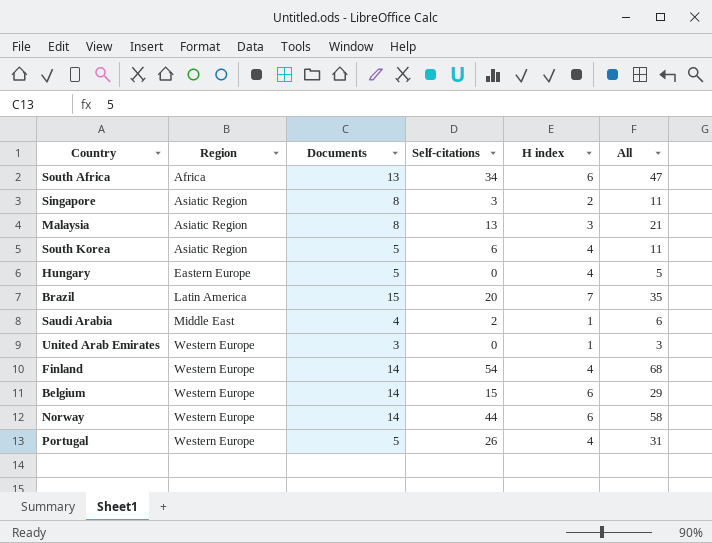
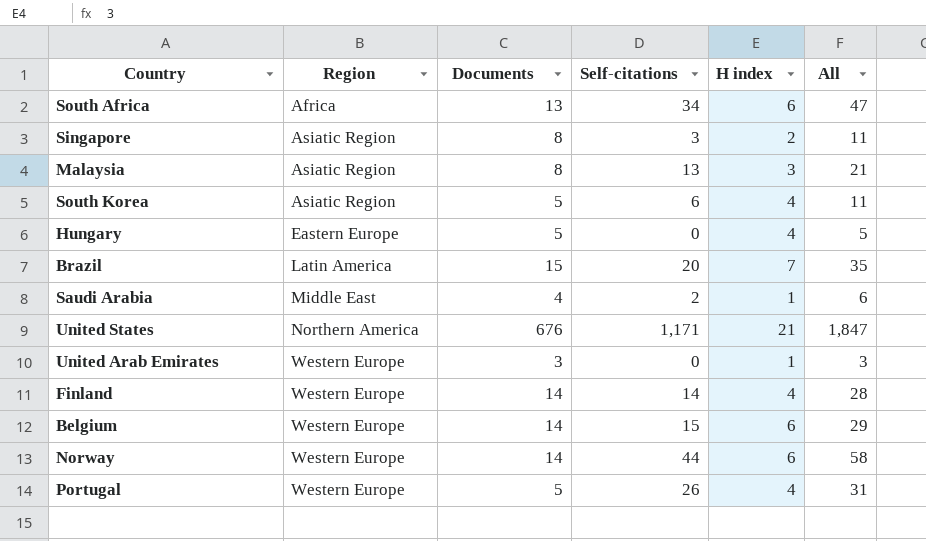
row United States: none -> Northern America | 676 | 1,171 | 21 | 1,847
Finland | Self-citations: 54 -> 14
Finland | All: 68 -> 28

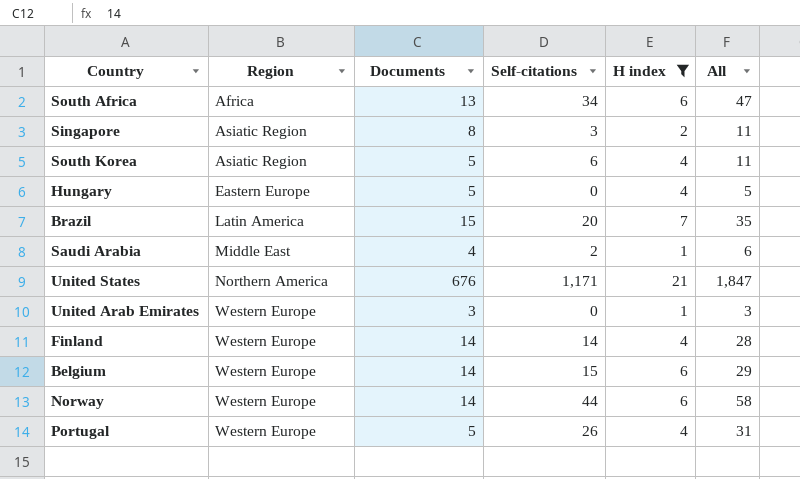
filter: none -> H index != 3

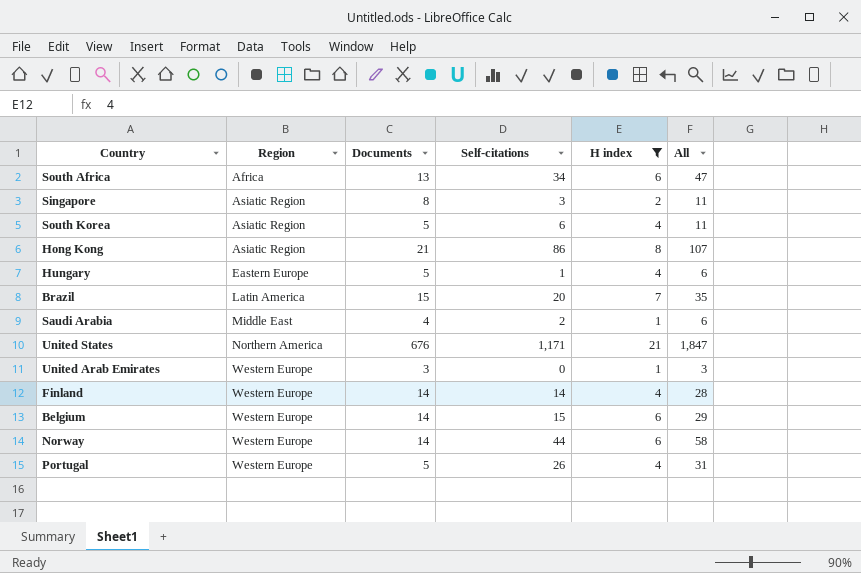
row Hong Kong: none -> Asiatic Region | 21 | 86 | 8 | 107
Hungary | Self-citations: 0 -> 1
Hungary | All: 5 -> 6

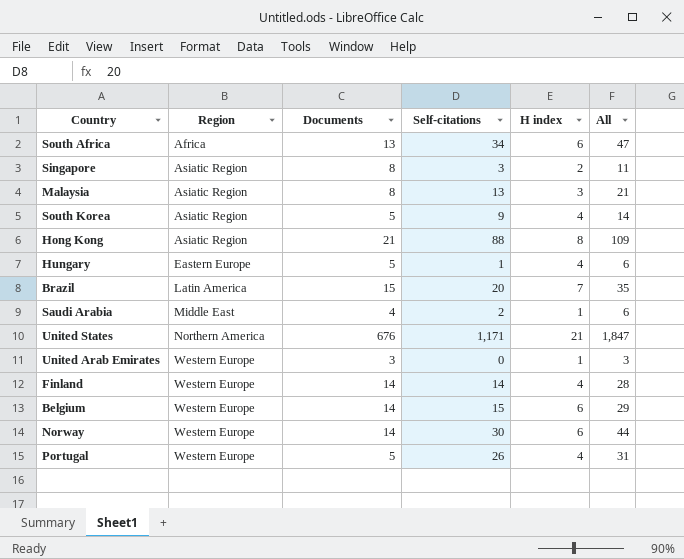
filter: H index != 3 -> none
South Korea | Self-citations: 6 -> 9
South Korea | All: 11 -> 14
Hong Kong | Self-citations: 86 -> 88
Hong Kong | All: 107 -> 109
Norway | Self-citations: 44 -> 30
Norway | All: 58 -> 44

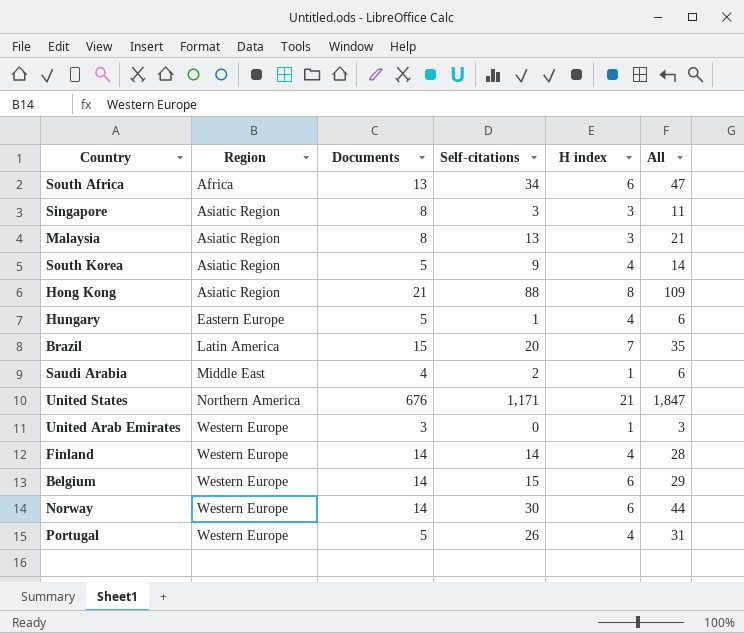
Singapore | H index: 2 -> 3

